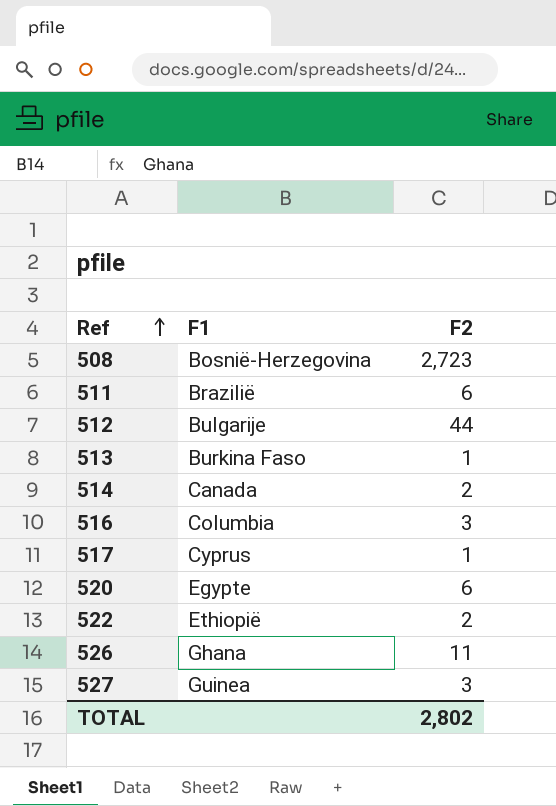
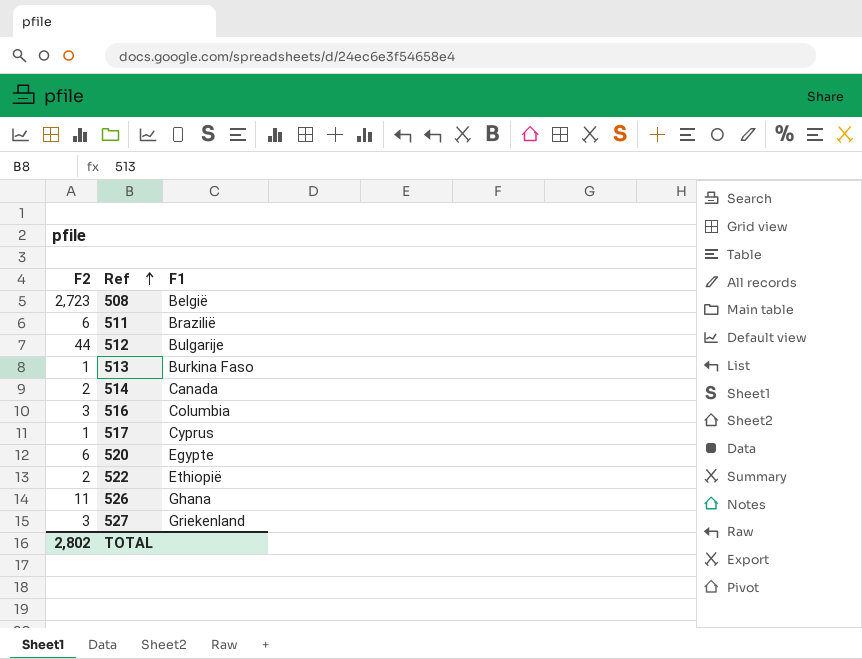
column F2 | position: 3 -> 1
508 | F1: Bosnië-Herzegovina -> België
527 | F1: Guinea -> Griekenland

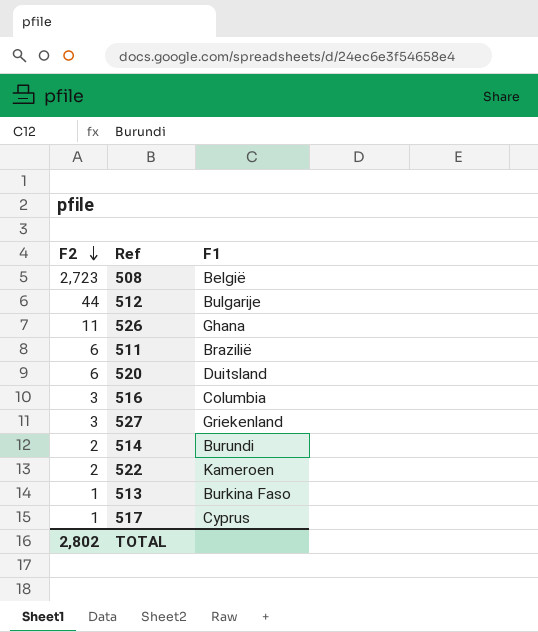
row order: Ref ascending -> F2 descending
520 | F1: Egypte -> Duitsland
514 | F1: Canada -> Burundi
522 | F1: Ethiopië -> Kameroen

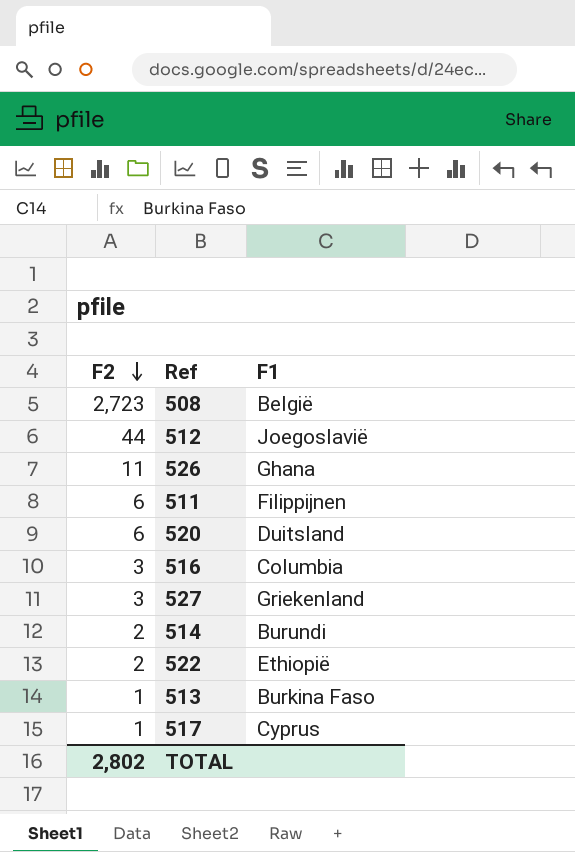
512 | F1: Bulgarije -> Joegoslavië
511 | F1: Brazilië -> Filippijnen
522 | F1: Kameroen -> Ethiopië

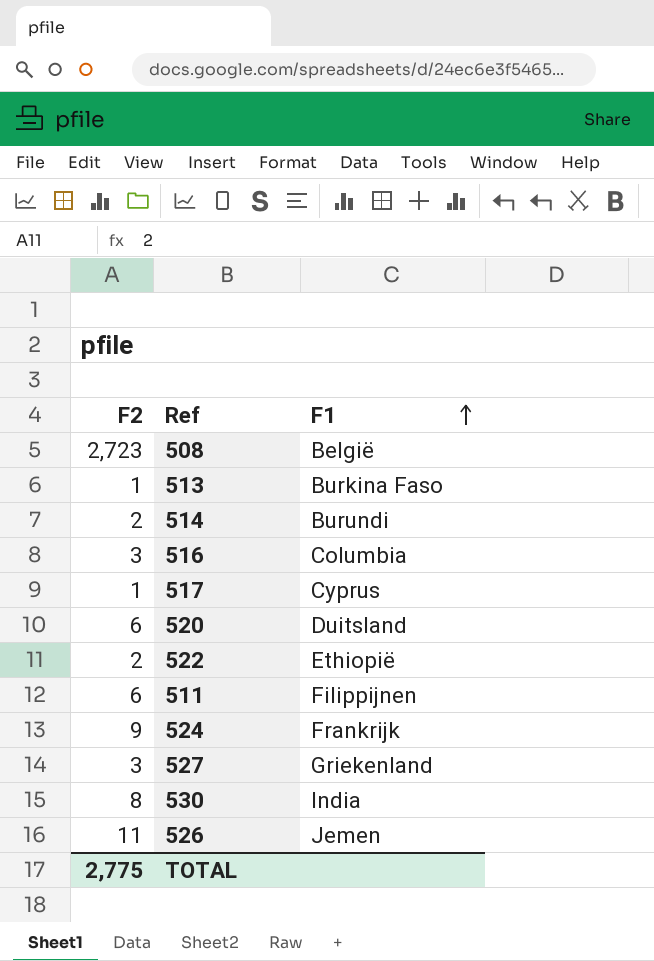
row order: F2 descending -> F1 ascending
row 512: 44 | Joegoslavië -> none
row 524: none -> 9 | Frankrijk
row 530: none -> 8 | India
526 | F1: Ghana -> Jemen
TOTAL | F2: 2,802 -> 2,775

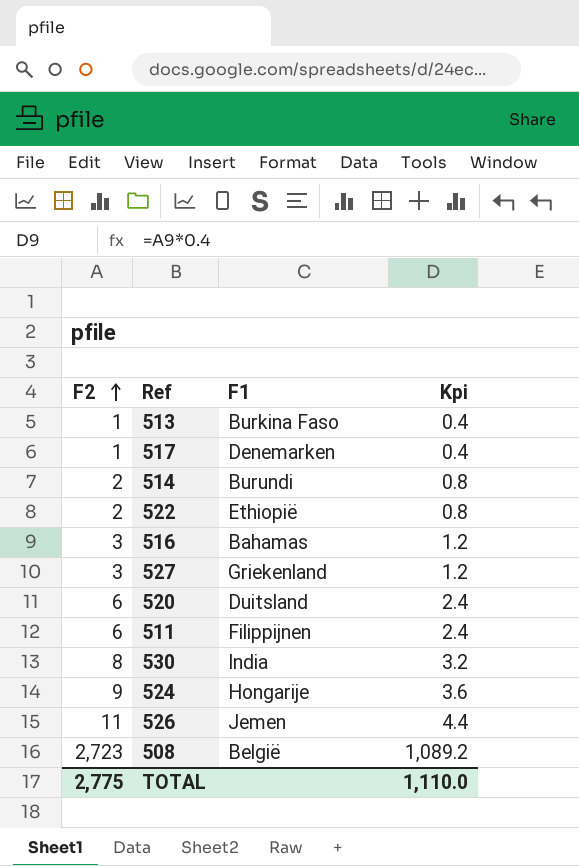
row order: F1 ascending -> F2 ascending
column Kpi | formula: none -> [F2] * 0.4
517 | F1: Cyprus -> Denemarken
516 | F1: Columbia -> Bahamas
524 | F1: Frankrijk -> Hongarije

